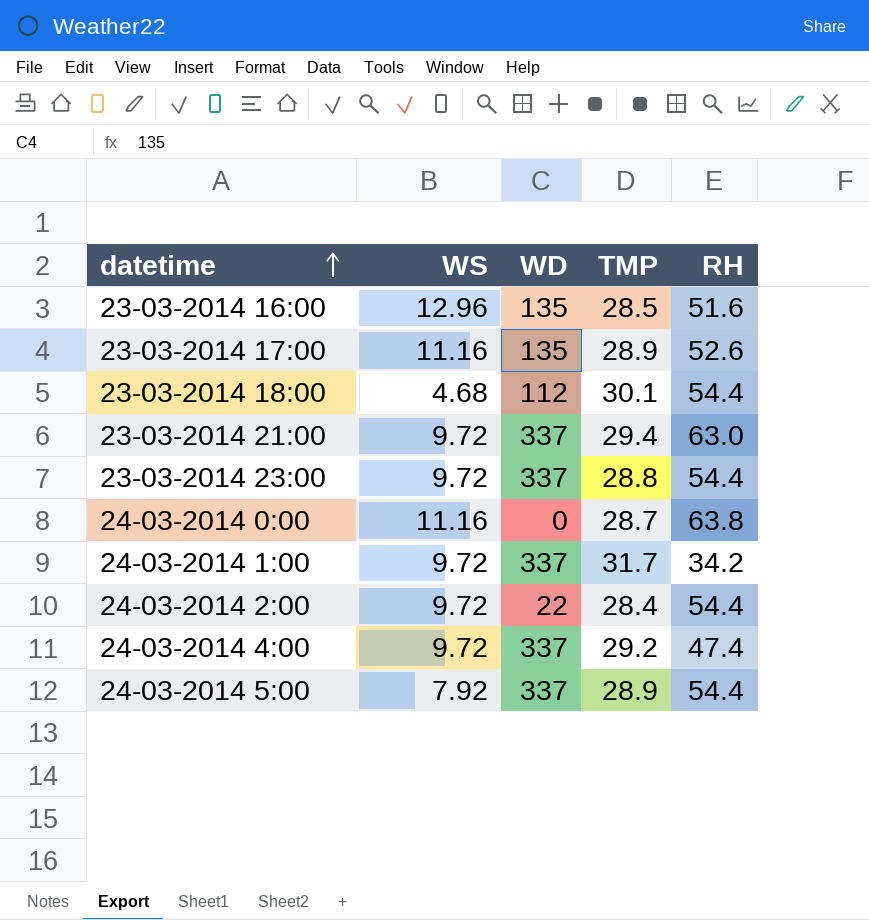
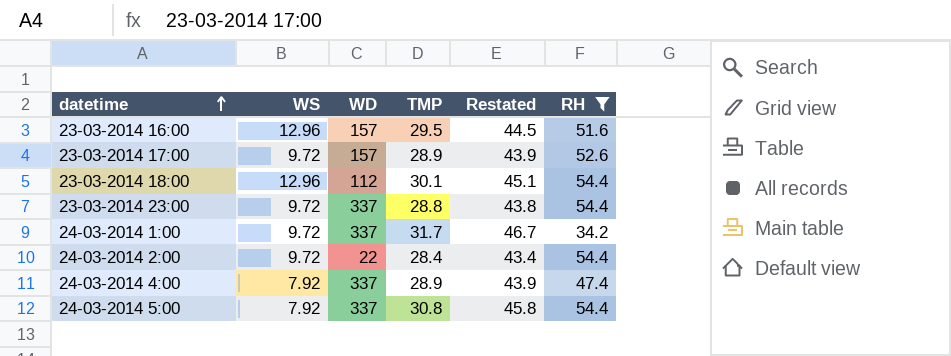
filter: none -> RH <= 54.4
column Restated | formula: none -> [TMP] + 15
23-03-2014 16:00 | WD: 135 -> 157
23-03-2014 16:00 | TMP: 28.5 -> 29.5
23-03-2014 17:00 | WS: 11.16 -> 9.72
23-03-2014 17:00 | WD: 135 -> 157
23-03-2014 18:00 | WS: 4.68 -> 12.96
24-03-2014 4:00 | WS: 9.72 -> 7.92
24-03-2014 4:00 | TMP: 29.2 -> 28.9
24-03-2014 5:00 | TMP: 28.9 -> 30.8

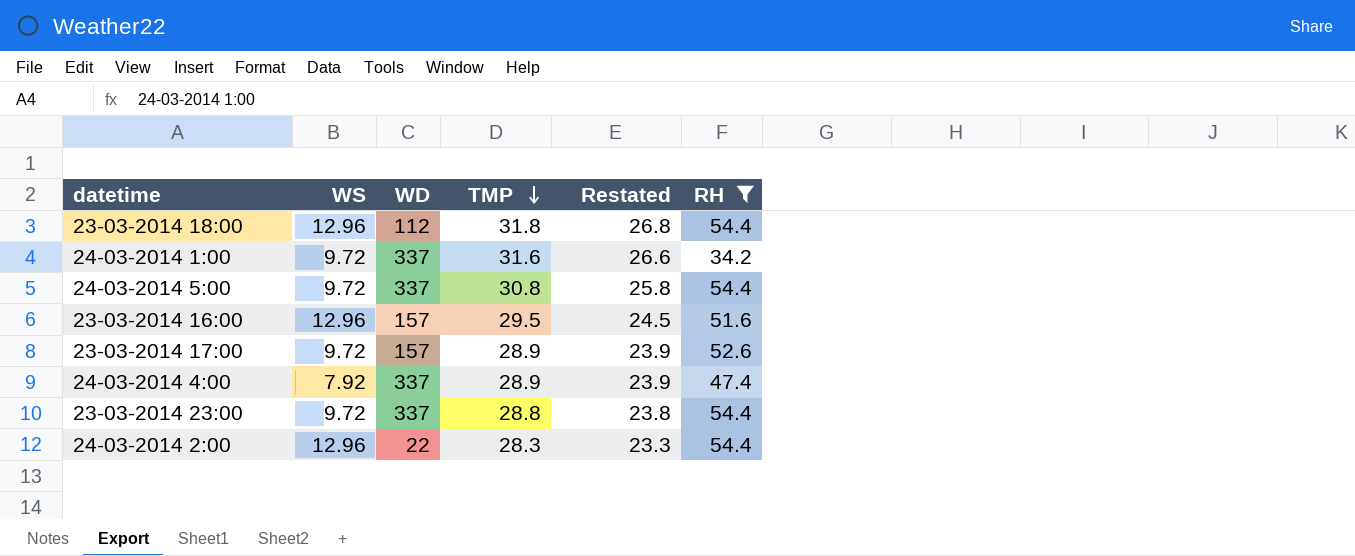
row order: datetime ascending -> TMP descending
column Restated | formula: [TMP] + 15 -> [TMP] - 5
23-03-2014 18:00 | TMP: 30.1 -> 31.8
24-03-2014 1:00 | TMP: 31.7 -> 31.6
24-03-2014 5:00 | WS: 7.92 -> 9.72
24-03-2014 2:00 | WS: 9.72 -> 12.96
24-03-2014 2:00 | TMP: 28.4 -> 28.3

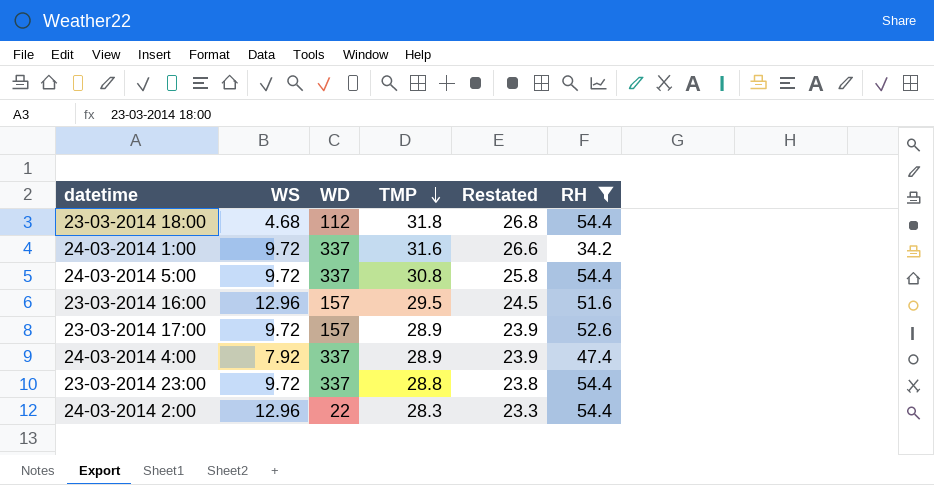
23-03-2014 18:00 | WS: 12.96 -> 4.68

